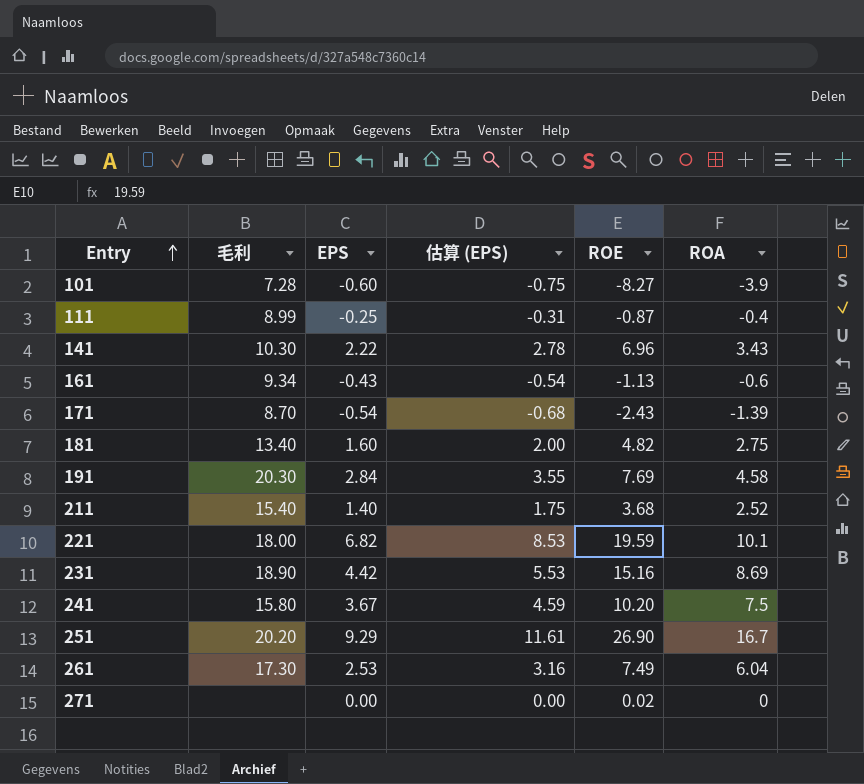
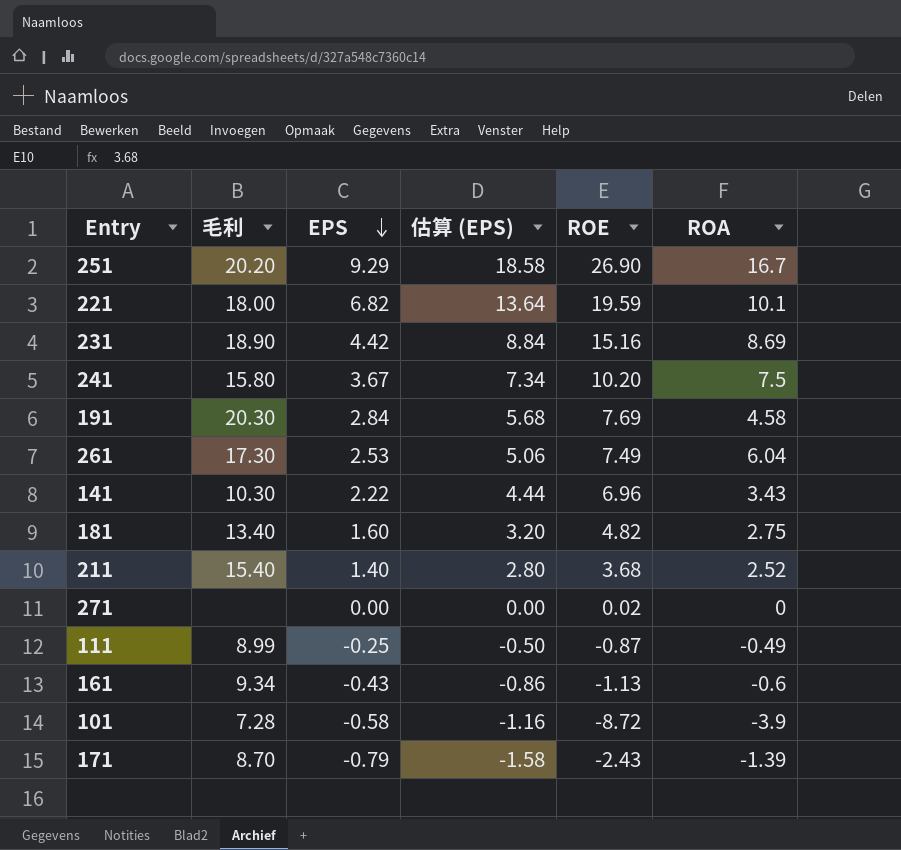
row order: Entry ascending -> EPS descending
column 估算 (EPS) | formula: [EPS] * 1.25 -> [EPS] * 2
111 | ROA: -0.4 -> -0.49
101 | EPS: -0.60 -> -0.58
101 | ROE: -8.27 -> -8.72
171 | EPS: -0.54 -> -0.79

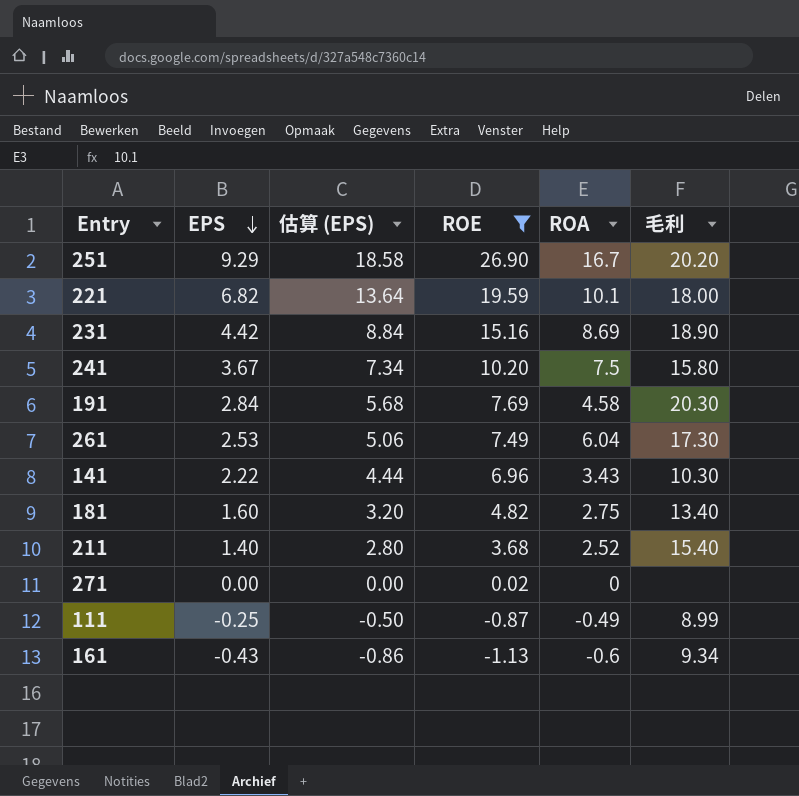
filter: none -> ROE >= -1.13
column 毛利 | position: 2 -> 6

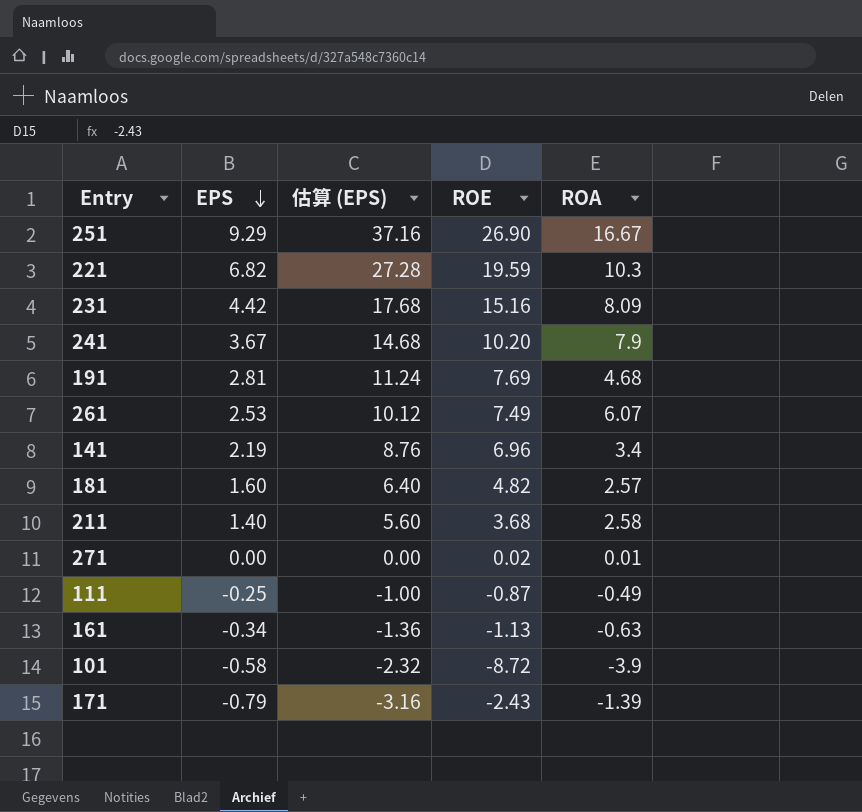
filter: ROE >= -1.13 -> none
column 毛利 | position: 6 -> none
column 估算 (EPS) | formula: [EPS] * 2 -> [EPS] * 4
251 | ROA: 16.7 -> 16.67
221 | ROA: 10.1 -> 10.3
231 | ROA: 8.69 -> 8.09
241 | ROA: 7.5 -> 7.9
191 | EPS: 2.84 -> 2.81
191 | ROA: 4.58 -> 4.68
261 | ROA: 6.04 -> 6.07
141 | EPS: 2.22 -> 2.19
141 | ROA: 3.43 -> 3.4
181 | ROA: 2.75 -> 2.57
211 | ROA: 2.52 -> 2.58
271 | ROA: 0 -> 0.01
161 | EPS: -0.43 -> -0.34
161 | ROA: -0.6 -> -0.63

